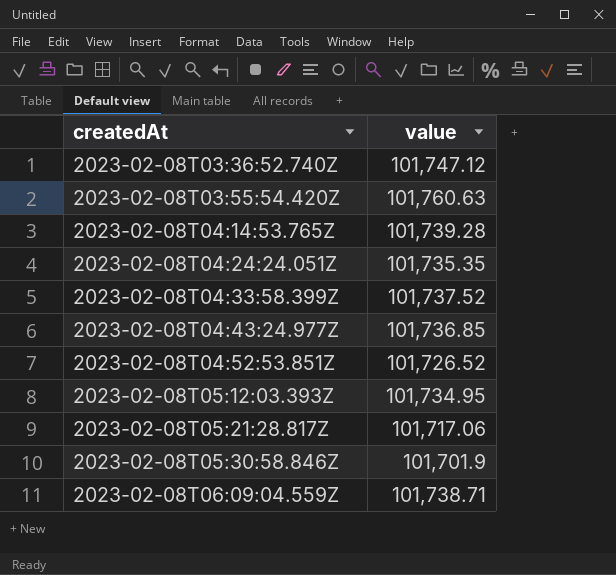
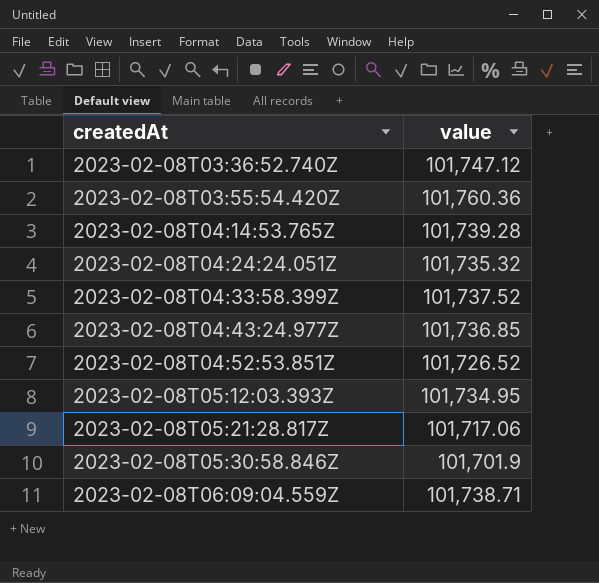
2023-02-08T03:55:54.420Z | value: 101,760.63 -> 101,760.36
2023-02-08T04:24:24.051Z | value: 101,735.35 -> 101,735.32

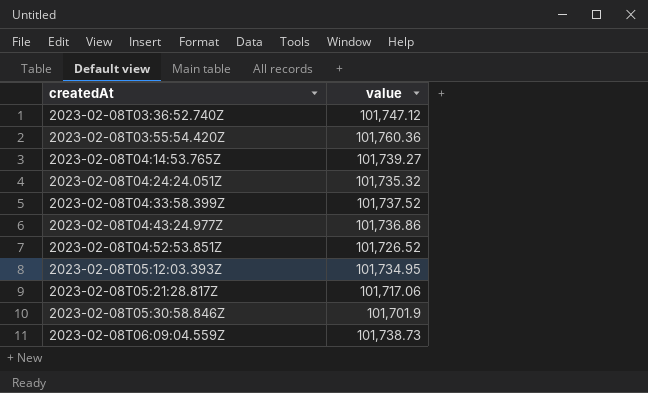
2023-02-08T04:14:53.765Z | value: 101,739.28 -> 101,739.27
2023-02-08T04:43:24.977Z | value: 101,736.85 -> 101,736.86
2023-02-08T06:09:04.559Z | value: 101,738.71 -> 101,738.73

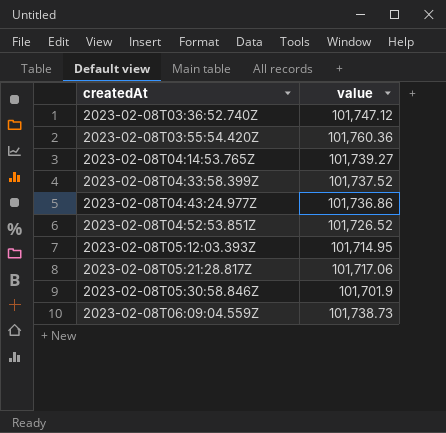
row 2023-02-08T04:24:24.051Z: 101,735.32 -> none
2023-02-08T05:12:03.393Z | value: 101,734.95 -> 101,714.95

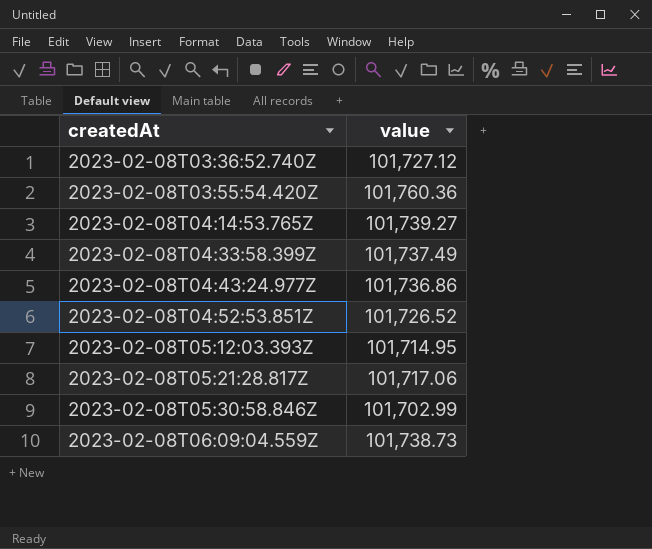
2023-02-08T03:36:52.740Z | value: 101,747.12 -> 101,727.12
2023-02-08T04:33:58.399Z | value: 101,737.52 -> 101,737.49
2023-02-08T05:30:58.846Z | value: 101,701.9 -> 101,702.99

